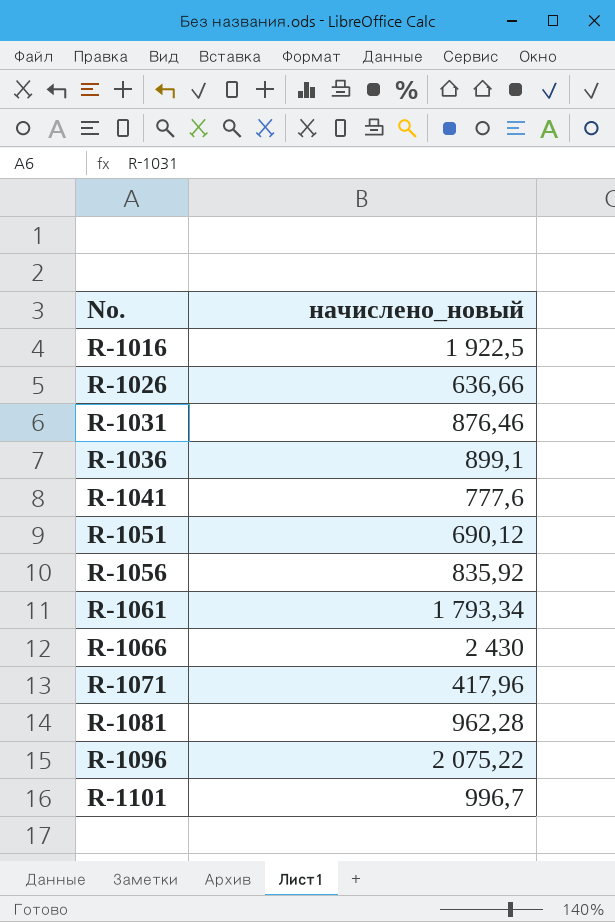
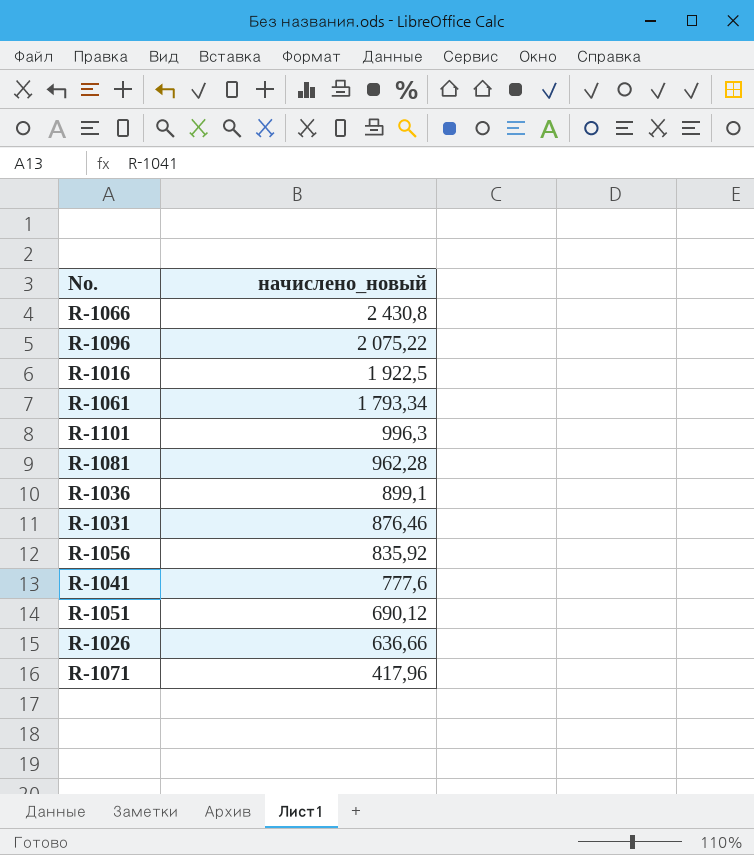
row order: No. ascending -> начислено_новый descending
R-1066 | начислено_новый: 2 430 -> 2 430,8
R-1101 | начислено_новый: 996,7 -> 996,3

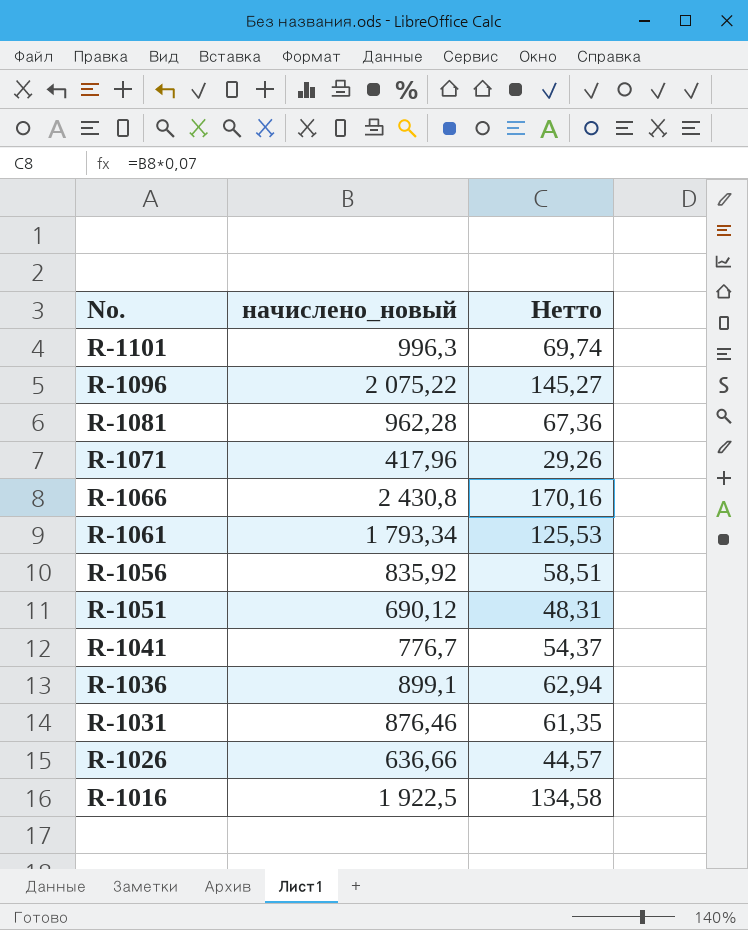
row order: начислено_новый descending -> No. descending
column Нетто | formula: none -> [начислено_новый] * 0,07
R-1041 | начислено_новый: 777,6 -> 776,7

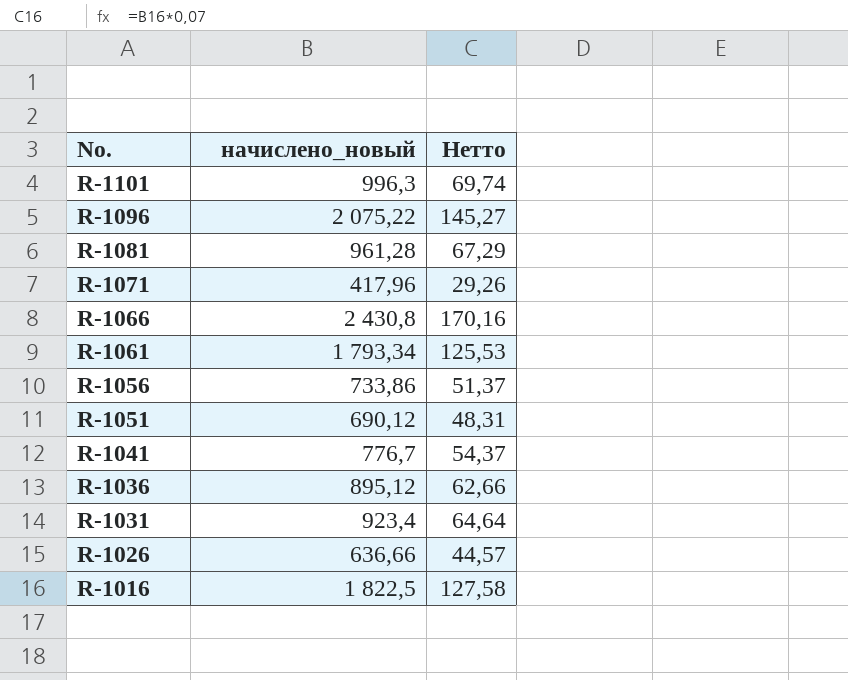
R-1081 | начислено_новый: 962,28 -> 961,28
R-1081 | Нетто: 67,36 -> 67,29
R-1056 | начислено_новый: 835,92 -> 733,86
R-1056 | Нетто: 58,51 -> 51,37
R-1036 | начислено_новый: 899,1 -> 895,12
R-1036 | Нетто: 62,94 -> 62,66
R-1031 | начислено_новый: 876,46 -> 923,4
R-1031 | Нетто: 61,35 -> 64,64
R-1016 | начислено_новый: 1 922,5 -> 1 822,5
R-1016 | Нетто: 134,58 -> 127,58

